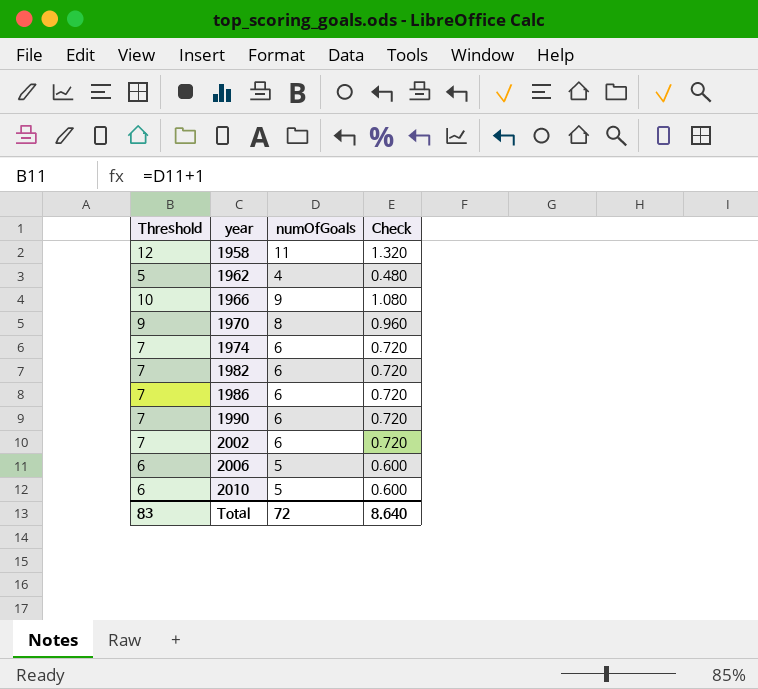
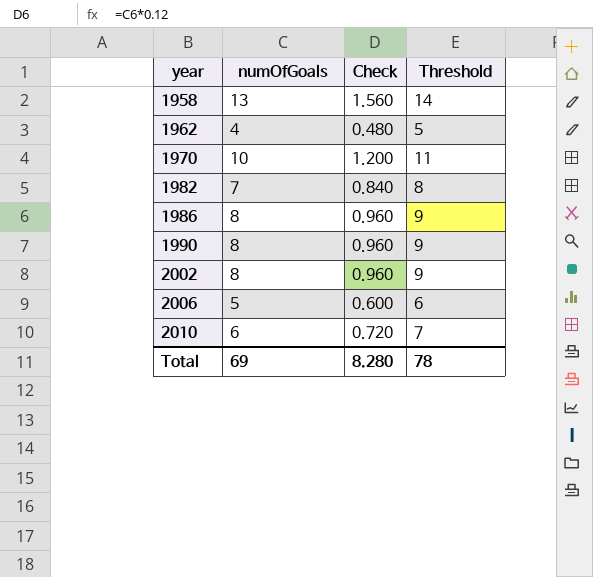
column Threshold | position: 1 -> 4
row 1966: 10 | 9 | 1.080 -> none
row 1974: 7 | 6 | 0.720 -> none
1958 | numOfGoals: 11 -> 13
1958 | Check: 1.320 -> 1.560
1958 | Threshold: 12 -> 14
1970 | numOfGoals: 8 -> 10
1970 | Check: 0.960 -> 1.200
1970 | Threshold: 9 -> 11
1982 | numOfGoals: 6 -> 7
1982 | Check: 0.720 -> 0.840
1982 | Threshold: 7 -> 8
1986 | numOfGoals: 6 -> 8
1986 | Check: 0.720 -> 0.960
1986 | Threshold: 7 -> 9
1990 | numOfGoals: 6 -> 8
1990 | Check: 0.720 -> 0.960
1990 | Threshold: 7 -> 9
2002 | numOfGoals: 6 -> 8
2002 | Check: 0.720 -> 0.960
2002 | Threshold: 7 -> 9
2010 | numOfGoals: 5 -> 6
2010 | Check: 0.600 -> 0.720
2010 | Threshold: 6 -> 7
Total | numOfGoals: 72 -> 69
Total | Check: 8.640 -> 8.280
Total | Threshold: 83 -> 78

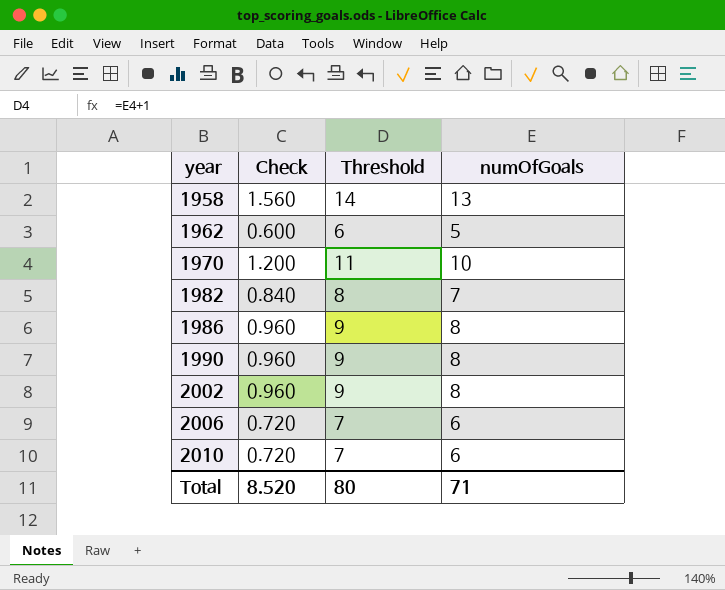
column numOfGoals | position: 2 -> 4
1962 | Check: 0.480 -> 0.600
1962 | Threshold: 5 -> 6
1962 | numOfGoals: 4 -> 5
2006 | Check: 0.600 -> 0.720
2006 | Threshold: 6 -> 7
2006 | numOfGoals: 5 -> 6
Total | Check: 8.280 -> 8.520
Total | Threshold: 78 -> 80
Total | numOfGoals: 69 -> 71

